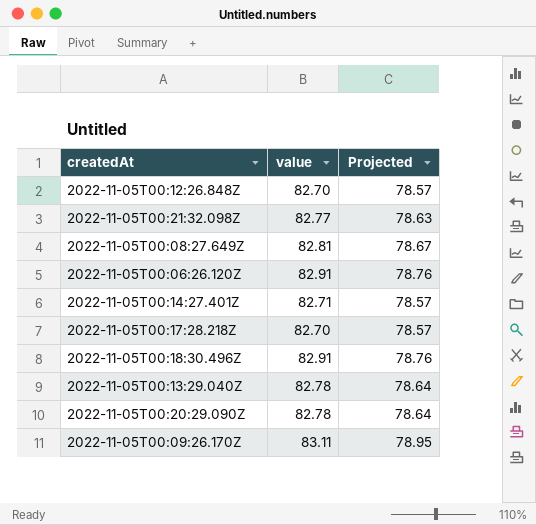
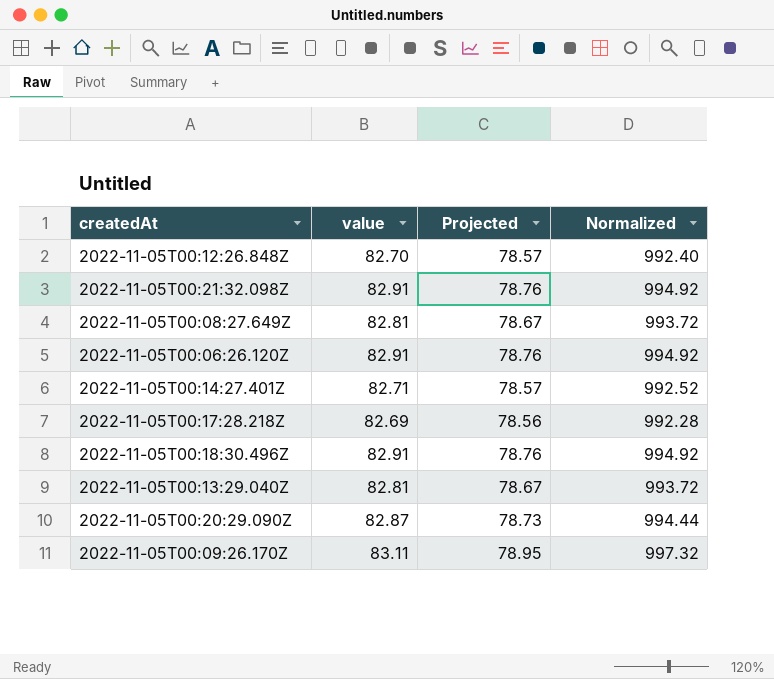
column Normalized | formula: none -> [value] * 12
2022-11-05T00:21:32.098Z | value: 82.77 -> 82.91
2022-11-05T00:21:32.098Z | Projected: 78.63 -> 78.76
2022-11-05T00:17:28.218Z | value: 82.70 -> 82.69
2022-11-05T00:17:28.218Z | Projected: 78.57 -> 78.56
2022-11-05T00:13:29.040Z | value: 82.78 -> 82.81
2022-11-05T00:13:29.040Z | Projected: 78.64 -> 78.67
2022-11-05T00:20:29.090Z | value: 82.78 -> 82.87
2022-11-05T00:20:29.090Z | Projected: 78.64 -> 78.73

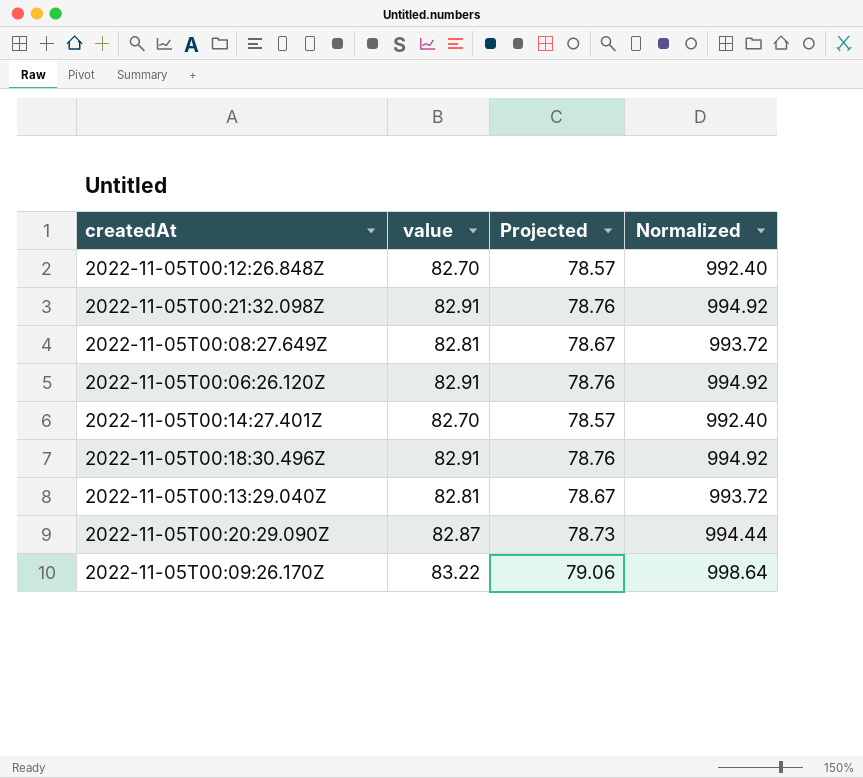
row 2022-11-05T00:17:28.218Z: 82.69 | 78.56 | 992.28 -> none
2022-11-05T00:14:27.401Z | value: 82.71 -> 82.70
2022-11-05T00:14:27.401Z | Normalized: 992.52 -> 992.40
2022-11-05T00:09:26.170Z | value: 83.11 -> 83.22
2022-11-05T00:09:26.170Z | Projected: 78.95 -> 79.06
2022-11-05T00:09:26.170Z | Normalized: 997.32 -> 998.64

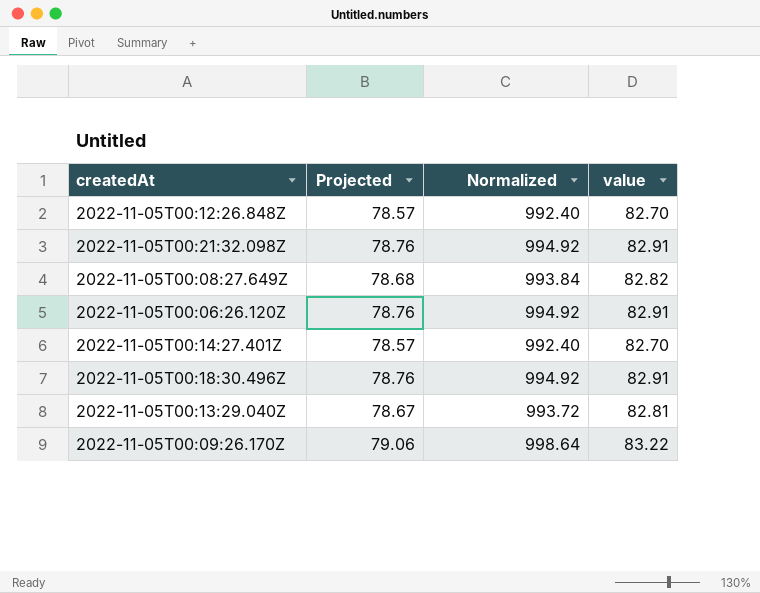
column value | position: 2 -> 4
row 2022-11-05T00:20:29.090Z: 82.87 | 78.73 | 994.44 -> none
2022-11-05T00:08:27.649Z | Projected: 78.67 -> 78.68
2022-11-05T00:08:27.649Z | Normalized: 993.72 -> 993.84
2022-11-05T00:08:27.649Z | value: 82.81 -> 82.82

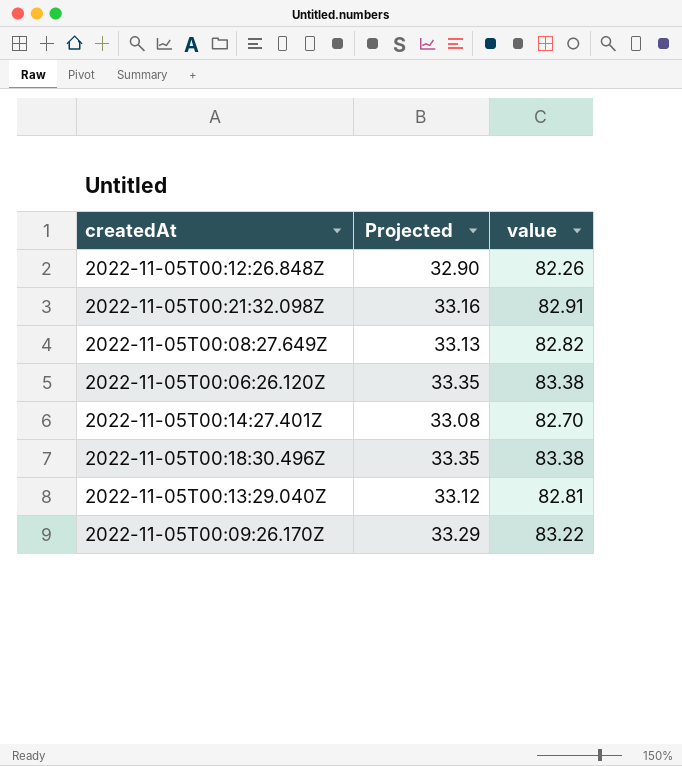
column Normalized | formula: [value] * 12 -> none
column Projected | formula: [value] * 0.95 -> [value] * 0.4
2022-11-05T00:12:26.848Z | value: 82.70 -> 82.26
2022-11-05T00:06:26.120Z | value: 82.91 -> 83.38
2022-11-05T00:18:30.496Z | value: 82.91 -> 83.38

